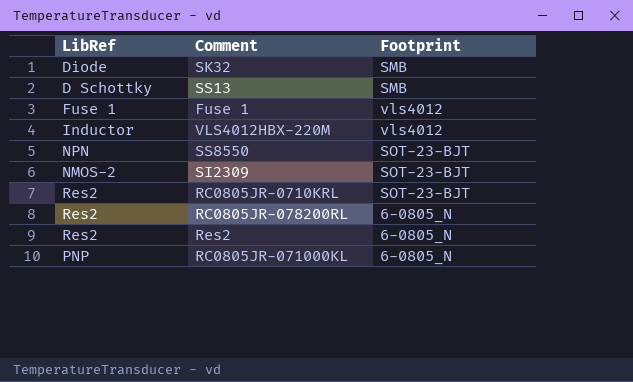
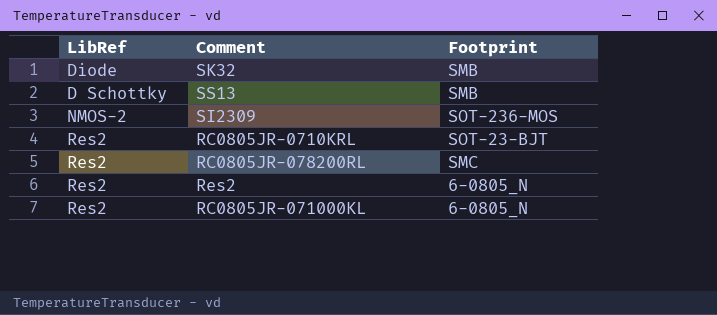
row Fuse 1: Fuse 1 | vls4012 -> none
row VLS4012HBX-220M: Inductor | vls4012 -> none
row SS8550: NPN | SOT-23-BJT -> none
SI2309 | Footprint: SOT-23-BJT -> SOT-236-MOS
RC0805JR-078200RL | Footprint: 6-0805_N -> SMC
RC0805JR-071000KL | LibRef: PNP -> Res2

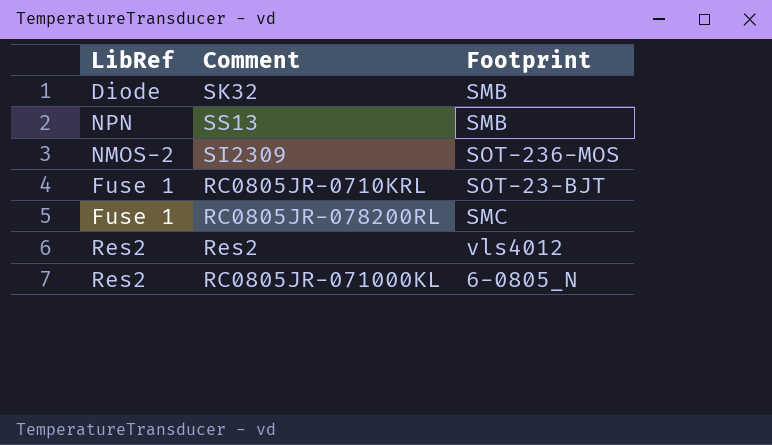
SS13 | LibRef: D Schottky -> NPN
RC0805JR-0710KRL | LibRef: Res2 -> Fuse 1
RC0805JR-078200RL | LibRef: Res2 -> Fuse 1
Res2 | Footprint: 6-0805_N -> vls4012

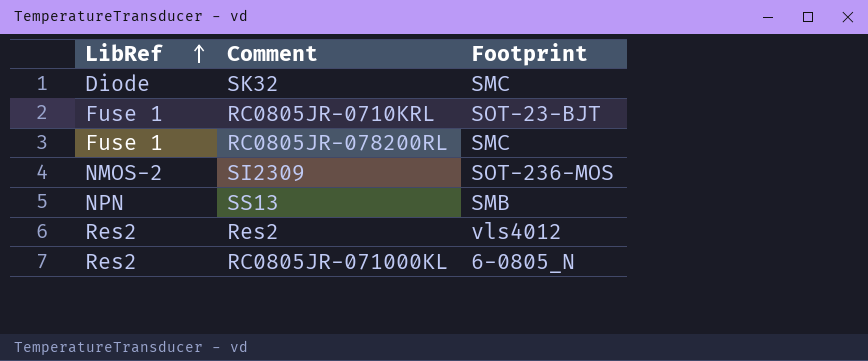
row order: none -> LibRef ascending
SK32 | Footprint: SMB -> SMC

